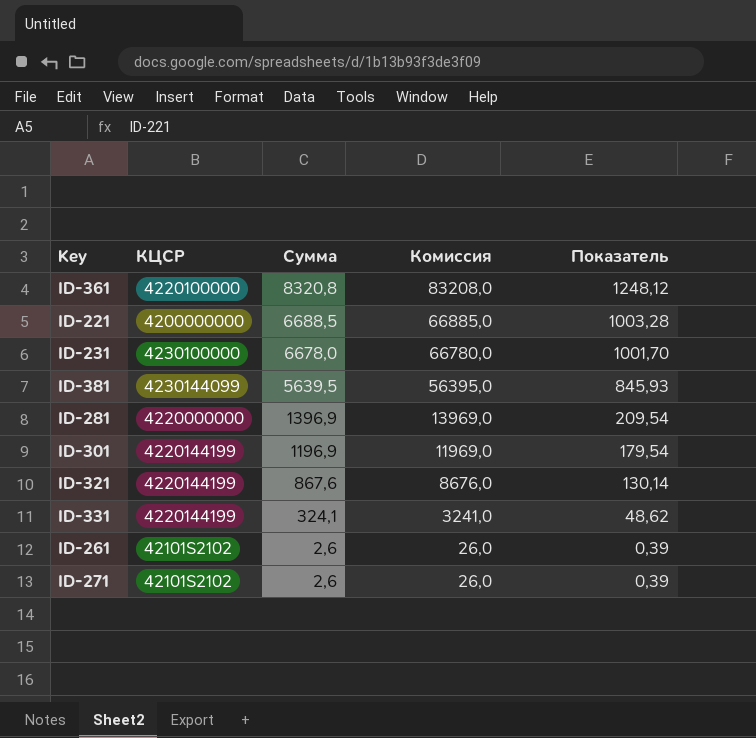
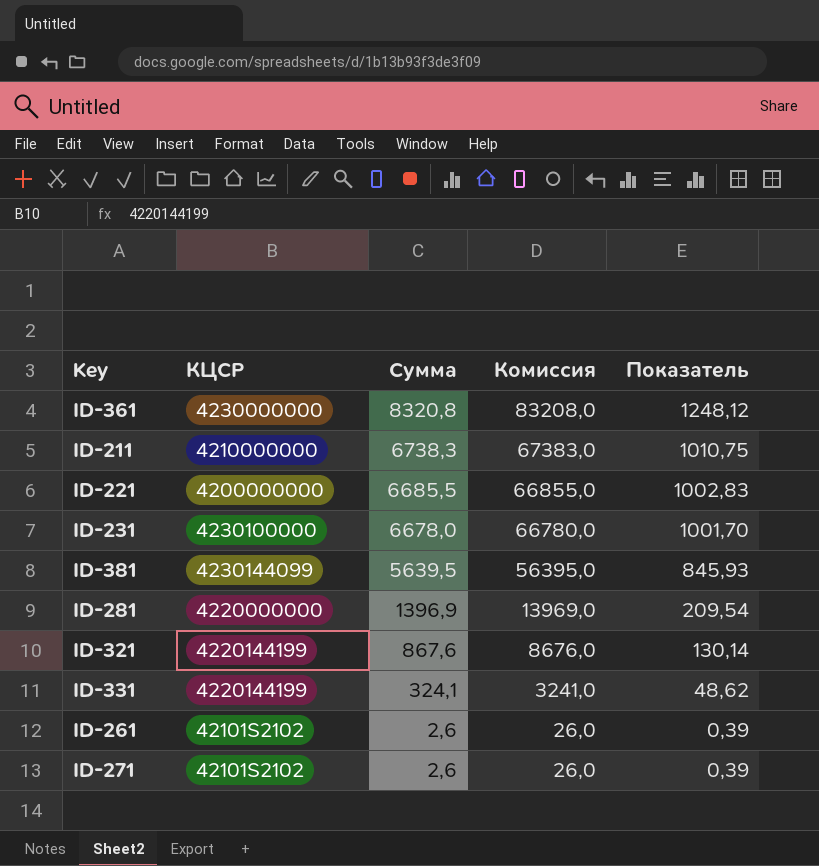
row ID-301: 4220144199 | 1196,9 | 11969,0 | 179,54 -> none
ID-361 | КЦСР: 4220100000 -> 4230000000
row ID-211: none -> 4210000000 | 6738,3 | 67383,0 | 1010,75
ID-221 | Сумма: 6688,5 -> 6685,5
ID-221 | Комиссия: 66885,0 -> 66855,0
ID-221 | Показатель: 1003,28 -> 1002,83

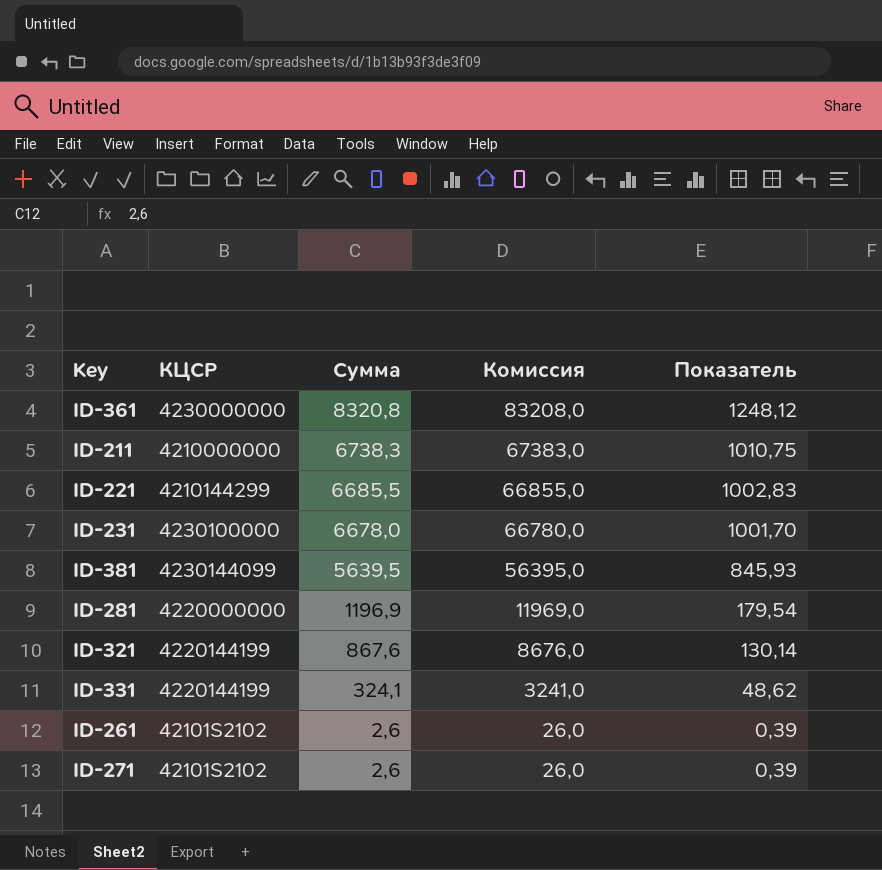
ID-221 | КЦСР: 4200000000 -> 4210144299
ID-281 | Сумма: 1396,9 -> 1196,9
ID-281 | Комиссия: 13969,0 -> 11969,0
ID-281 | Показатель: 209,54 -> 179,54

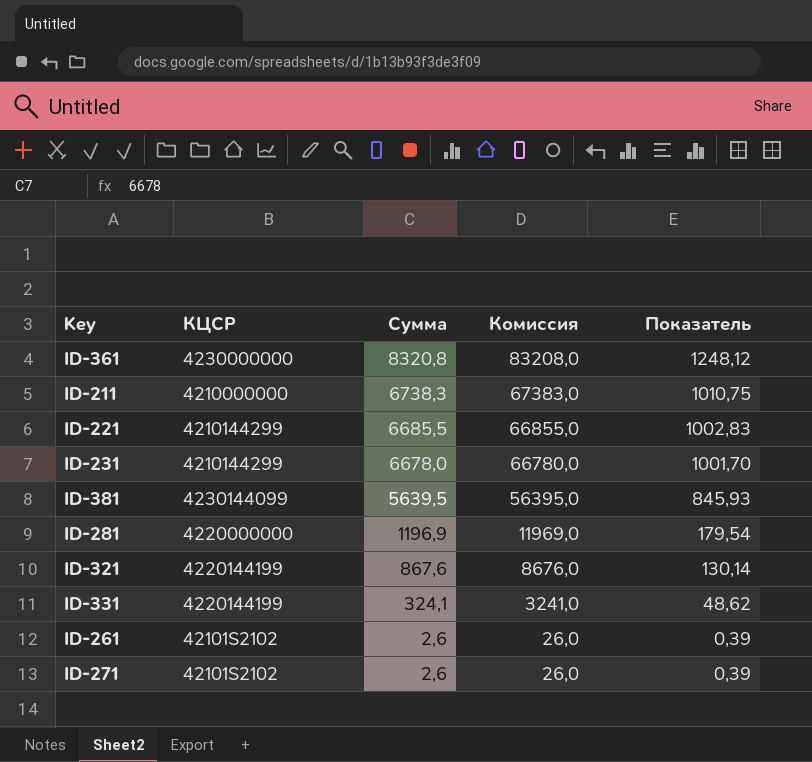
ID-231 | КЦСР: 4230100000 -> 4210144299

